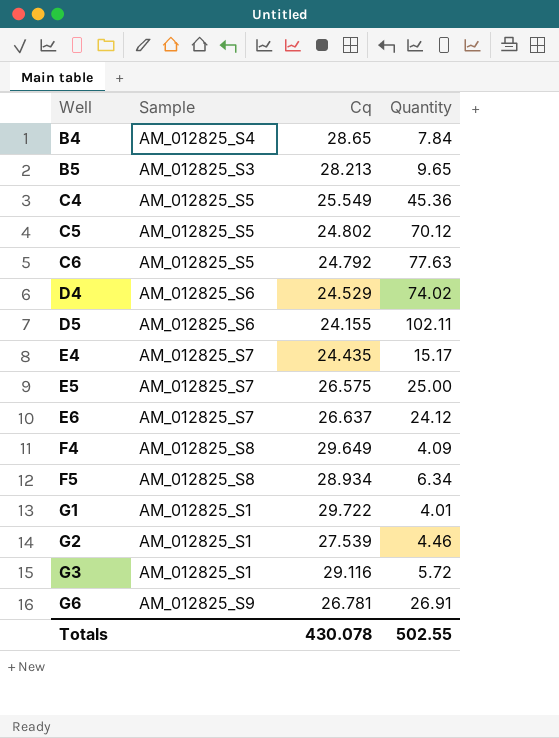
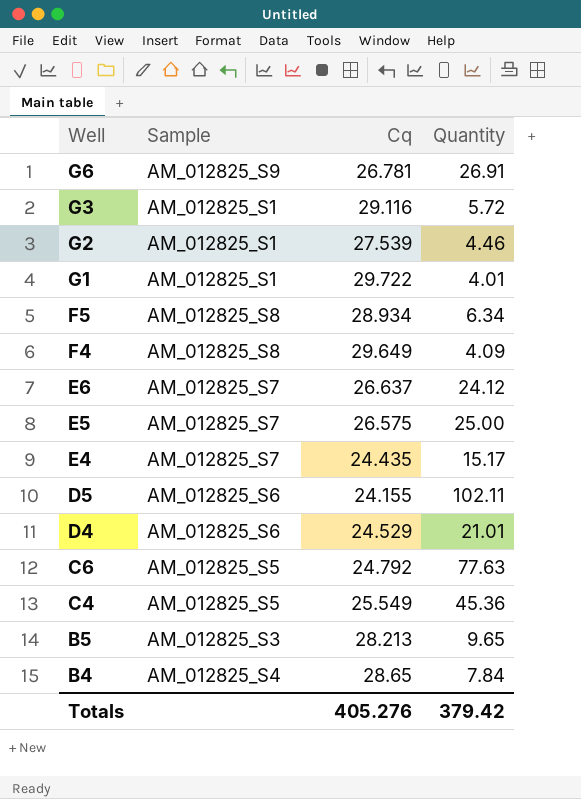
row order: Well ascending -> Well descending
row C5: AM_012825_S5 | 24.802 | 70.12 -> none
D4 | Quantity: 74.02 -> 21.01
Totals | Cq: 430.078 -> 405.276
Totals | Quantity: 502.55 -> 379.42

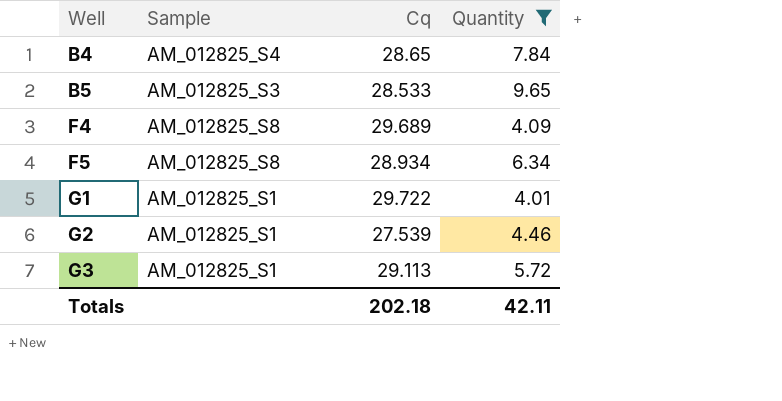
filter: none -> Quantity <= 9.65
row order: Well descending -> Well ascending
B5 | Cq: 28.213 -> 28.533
F4 | Cq: 29.649 -> 29.689
G3 | Cq: 29.116 -> 29.113
Totals | Cq: 405.276 -> 202.18
Totals | Quantity: 379.42 -> 42.11

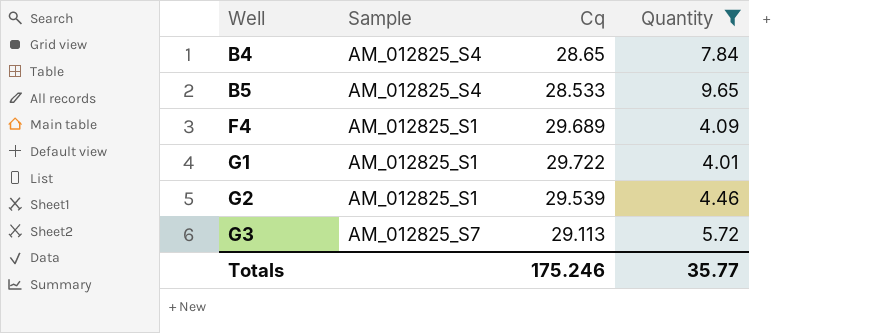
row F5: AM_012825_S8 | 28.934 | 6.34 -> none
B5 | Sample: AM_012825_S3 -> AM_012825_S4
F4 | Sample: AM_012825_S8 -> AM_012825_S1
G2 | Cq: 27.539 -> 29.539
G3 | Sample: AM_012825_S1 -> AM_012825_S7
Totals | Cq: 202.18 -> 175.246
Totals | Quantity: 42.11 -> 35.77

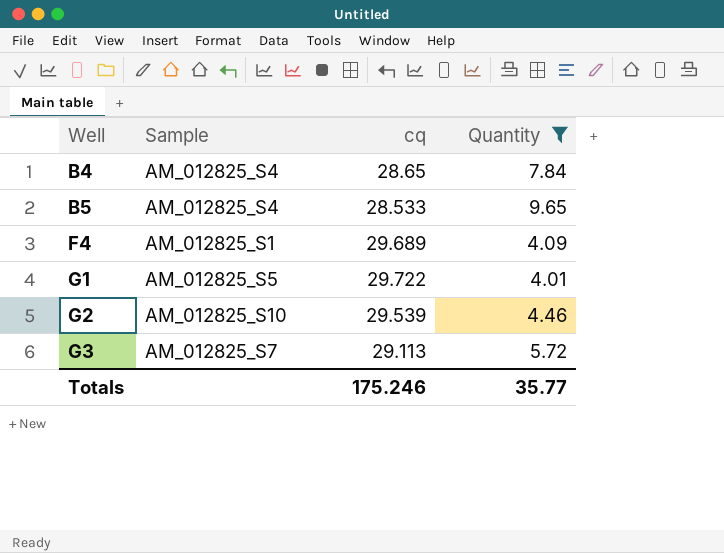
column name: Cq -> cq
G1 | Sample: AM_012825_S1 -> AM_012825_S5
G2 | Sample: AM_012825_S1 -> AM_012825_S10

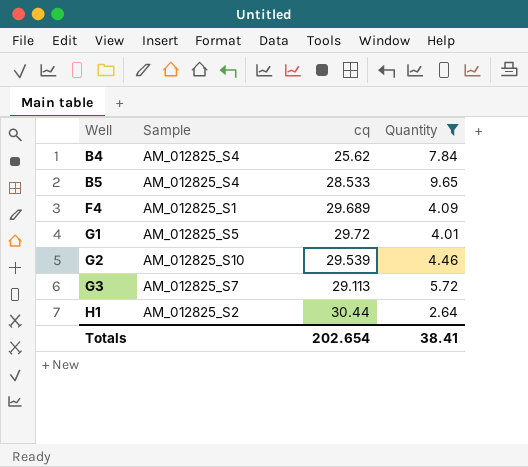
B4 | cq: 28.65 -> 25.62
G1 | cq: 29.722 -> 29.72
row H1: none -> AM_012825_S2 | 30.44 | 2.64
Totals | cq: 175.246 -> 202.654
Totals | Quantity: 35.77 -> 38.41

